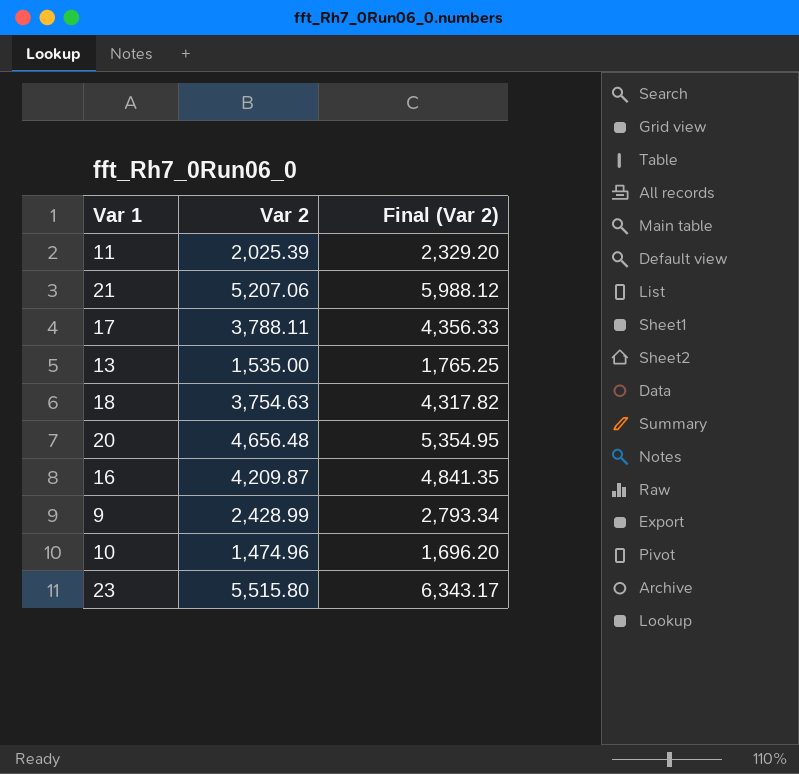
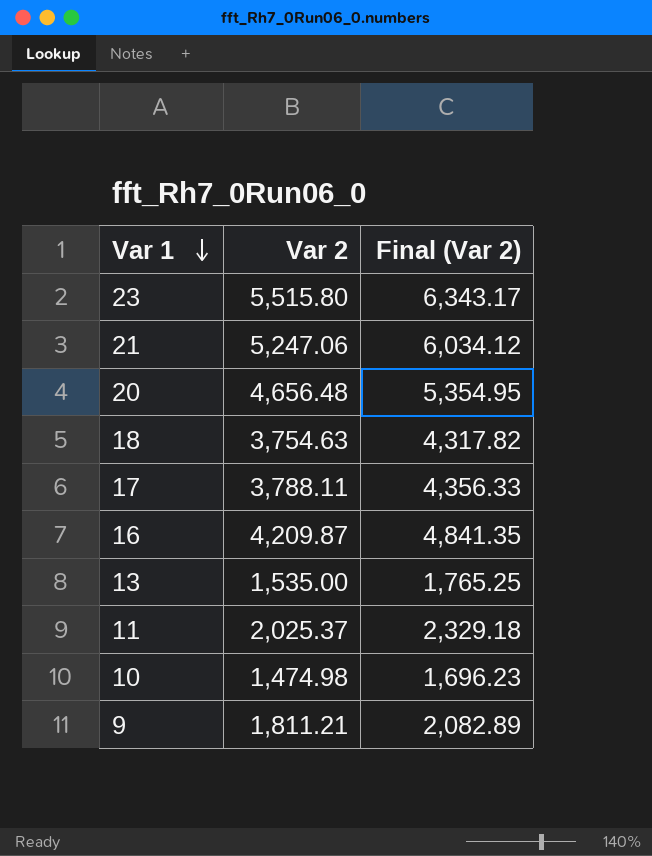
row order: none -> Var 1 descending
21 | Var 2: 5,207.06 -> 5,247.06
21 | Final (Var 2): 5,988.12 -> 6,034.12
11 | Var 2: 2,025.39 -> 2,025.37
11 | Final (Var 2): 2,329.20 -> 2,329.18
10 | Var 2: 1,474.96 -> 1,474.98
10 | Final (Var 2): 1,696.20 -> 1,696.23
9 | Var 2: 2,428.99 -> 1,811.21
9 | Final (Var 2): 2,793.34 -> 2,082.89

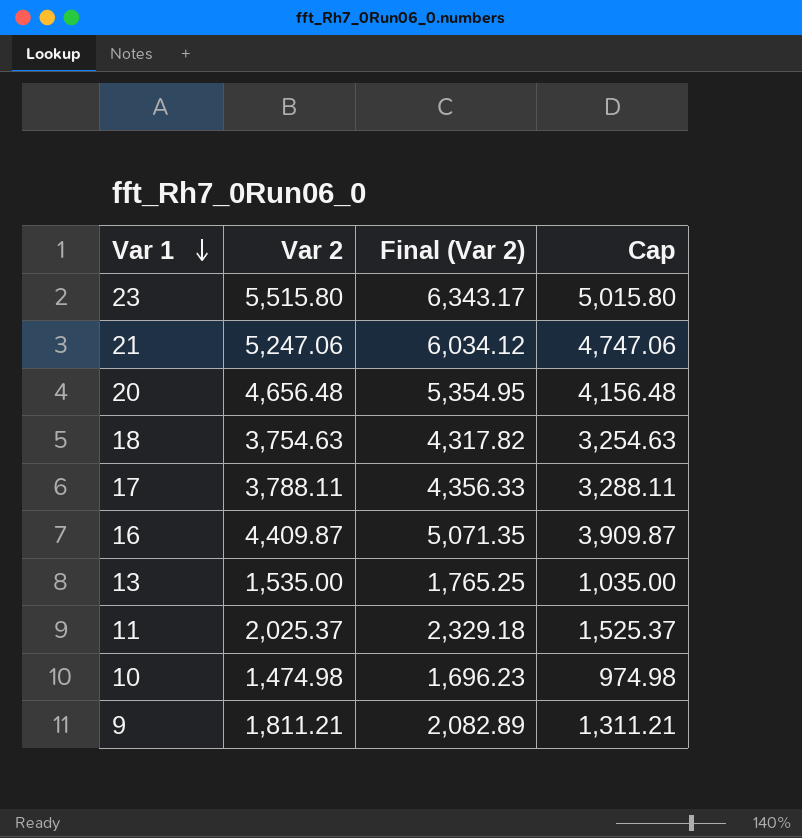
column Cap | formula: none -> [Var 2] - 500
16 | Var 2: 4,209.87 -> 4,409.87
16 | Final (Var 2): 4,841.35 -> 5,071.35

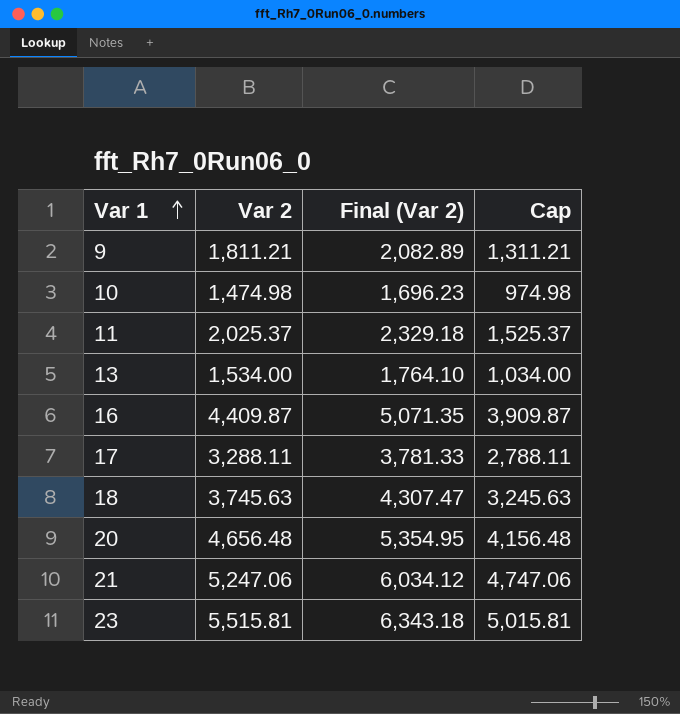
row order: Var 1 descending -> Var 1 ascending
13 | Var 2: 1,535.00 -> 1,534.00
13 | Final (Var 2): 1,765.25 -> 1,764.10
13 | Cap: 1,035.00 -> 1,034.00
17 | Var 2: 3,788.11 -> 3,288.11
17 | Final (Var 2): 4,356.33 -> 3,781.33
17 | Cap: 3,288.11 -> 2,788.11
18 | Var 2: 3,754.63 -> 3,745.63
18 | Final (Var 2): 4,317.82 -> 4,307.47
18 | Cap: 3,254.63 -> 3,245.63
23 | Var 2: 5,515.80 -> 5,515.81
23 | Final (Var 2): 6,343.17 -> 6,343.18
23 | Cap: 5,015.80 -> 5,015.81

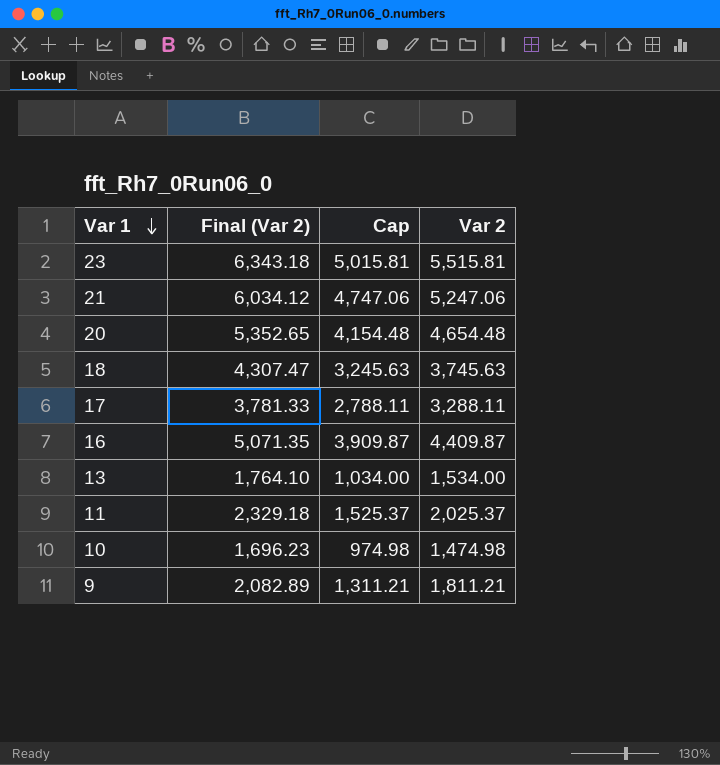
row order: Var 1 ascending -> Var 1 descending
column Var 2 | position: 2 -> 4
20 | Final (Var 2): 5,354.95 -> 5,352.65
20 | Cap: 4,156.48 -> 4,154.48
20 | Var 2: 4,656.48 -> 4,654.48

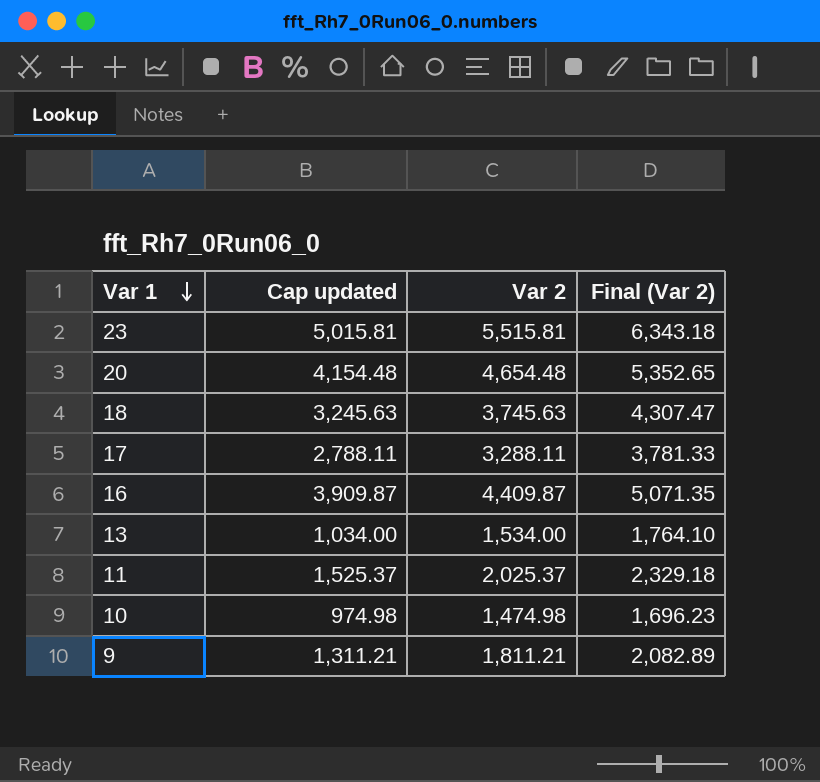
column name: Cap -> Cap updated
column Final (Var 2) | position: 2 -> 4
row 21: 6,034.12 | 4,747.06 | 5,247.06 -> none

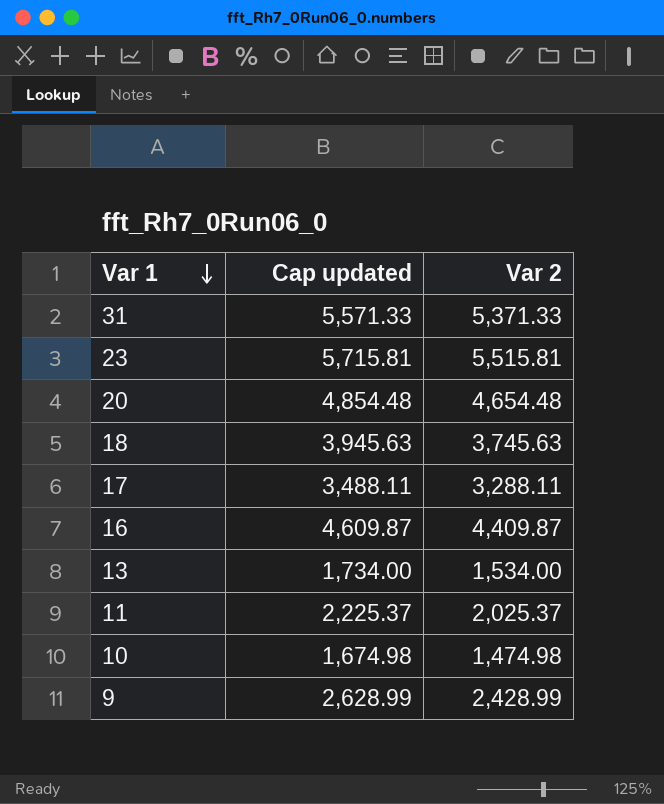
column Final (Var 2) | formula: [Var 2] * 1.15 -> none
column Cap updated | formula: [Var 2] - 500 -> [Var 2] + 200
row 31: none -> 5,571.33 | 5,371.33
9 | Var 2: 1,811.21 -> 2,428.99

